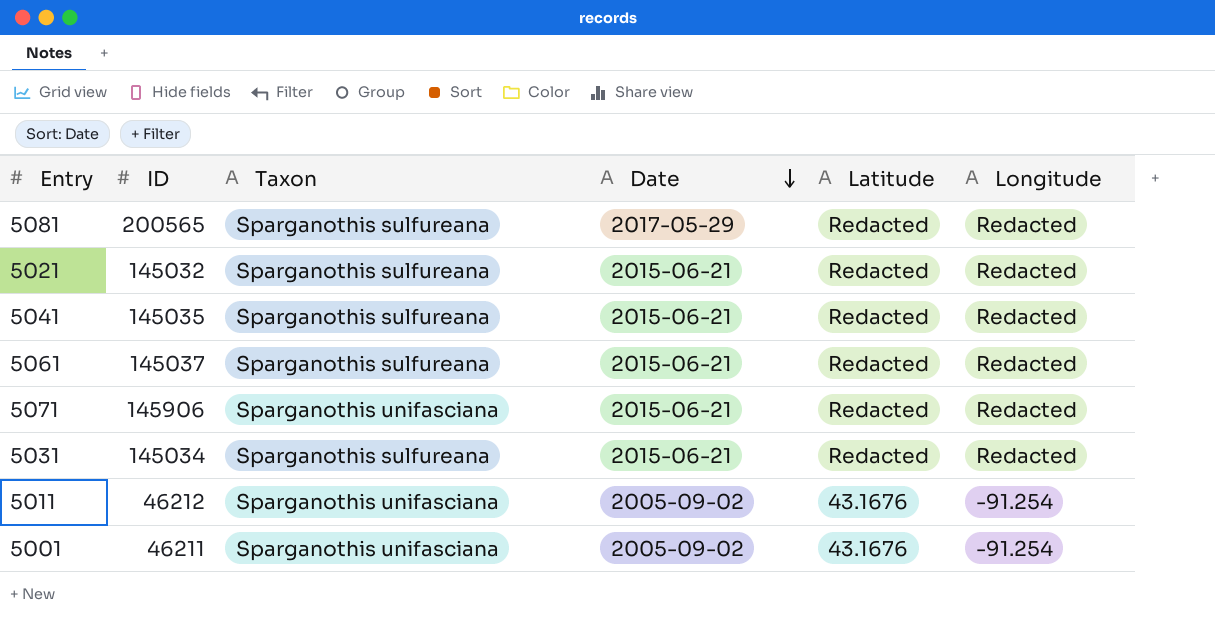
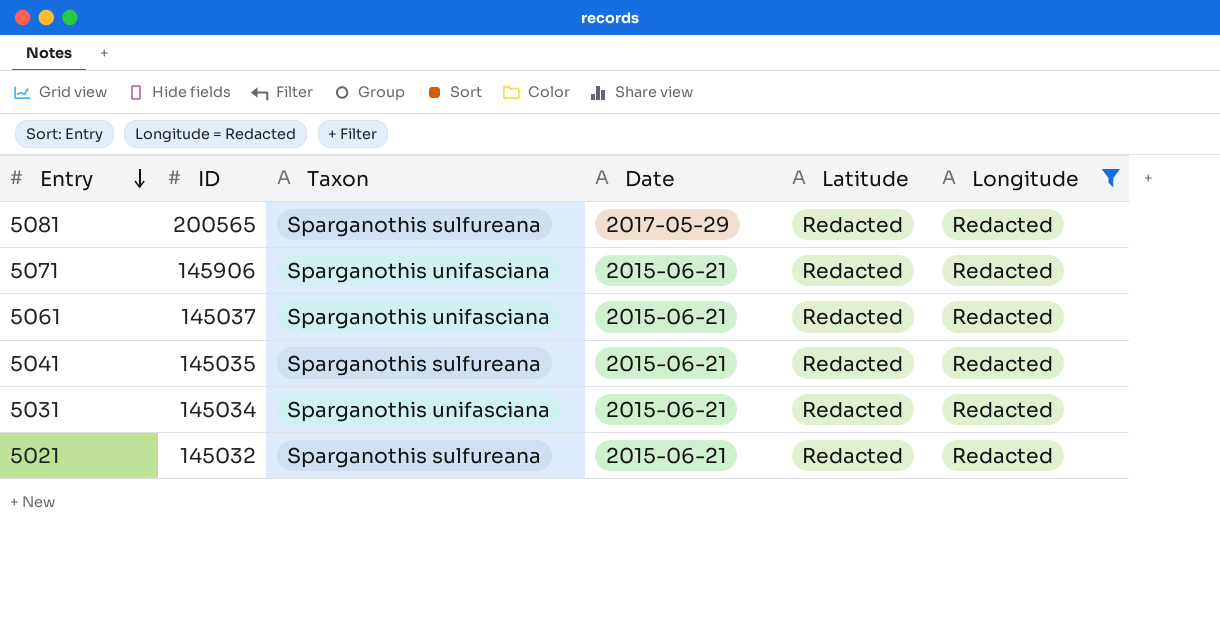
filter: none -> Longitude = Redacted
row order: Date descending -> Entry descending
5061 | Taxon: Sparganothis sulfureana -> Sparganothis unifasciana
5031 | Taxon: Sparganothis sulfureana -> Sparganothis unifasciana

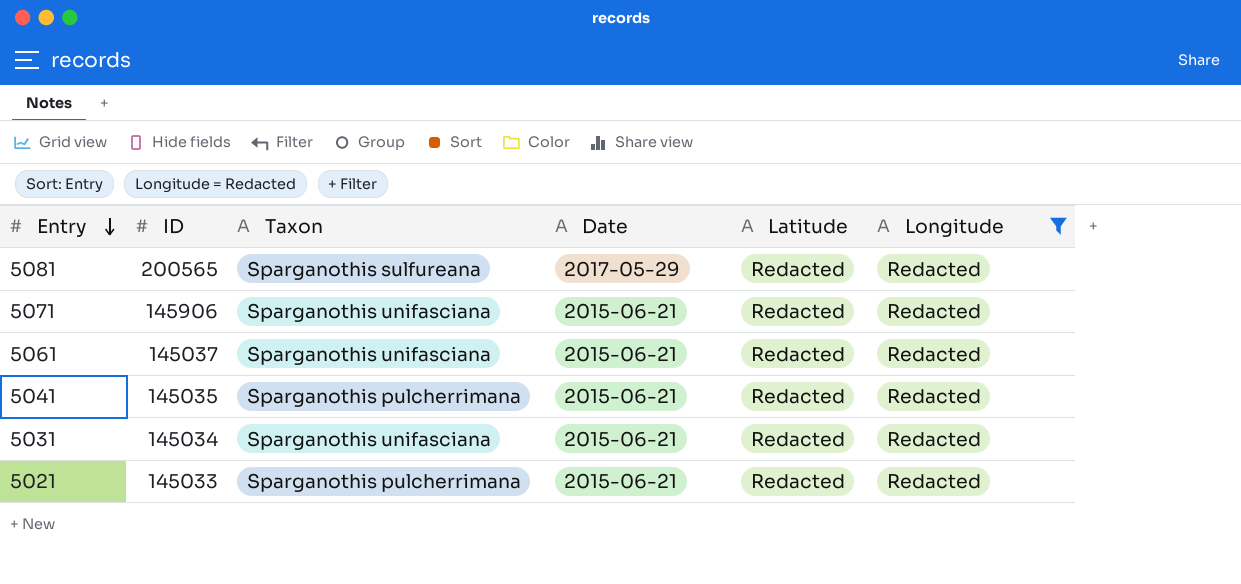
5041 | Taxon: Sparganothis sulfureana -> Sparganothis pulcherrimana
5021 | ID: 145032 -> 145033
5021 | Taxon: Sparganothis sulfureana -> Sparganothis pulcherrimana

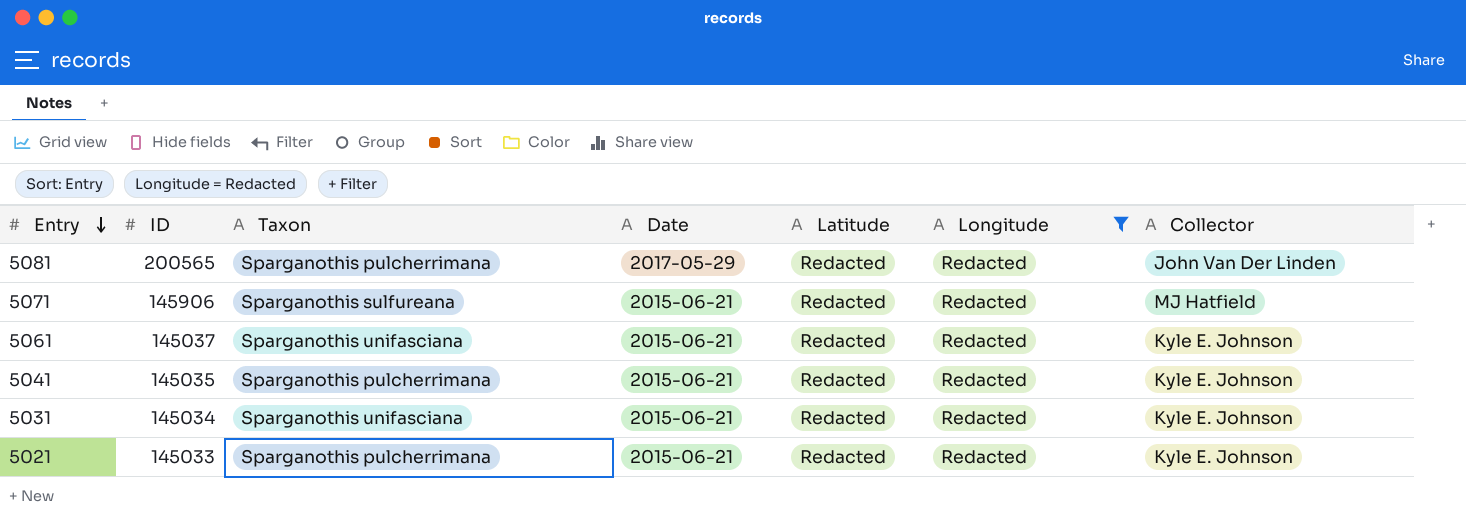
column Collector | position: none -> 7
5081 | Taxon: Sparganothis sulfureana -> Sparganothis pulcherrimana
5071 | Taxon: Sparganothis unifasciana -> Sparganothis sulfureana

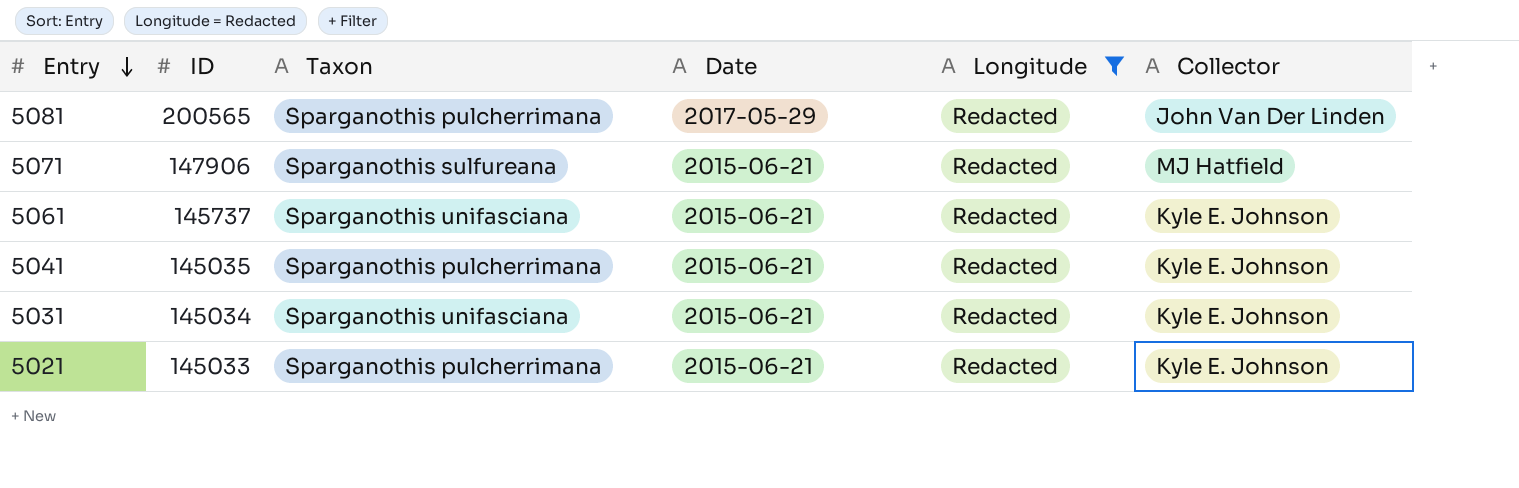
column Latitude | position: 5 -> none
5071 | ID: 145906 -> 147906
5061 | ID: 145037 -> 145737

